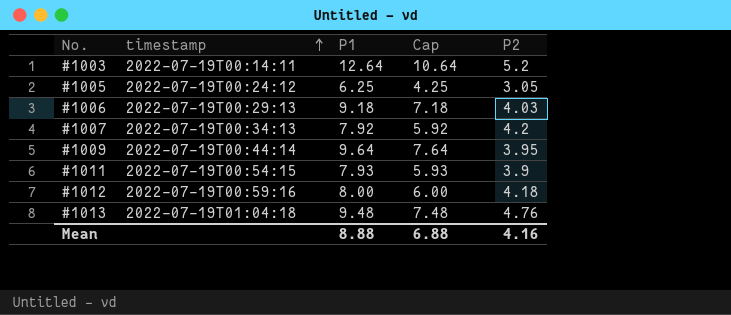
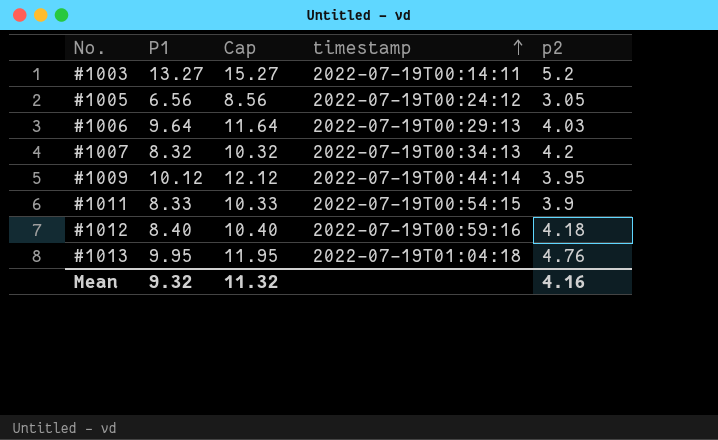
column Cap | formula: [P1] - 2 -> [P1] + 2
column timestamp | position: 2 -> 4
column name: P2 -> p2
#1003 | P1: 12.64 -> 13.27
#1005 | P1: 6.25 -> 6.56
#1006 | P1: 9.18 -> 9.64
#1007 | P1: 7.92 -> 8.32
#1009 | P1: 9.64 -> 10.12
#1011 | P1: 7.93 -> 8.33
#1012 | P1: 8.00 -> 8.40
#1013 | P1: 9.48 -> 9.95
Mean | P1: 8.88 -> 9.32
Mean | Cap: 6.88 -> 11.32

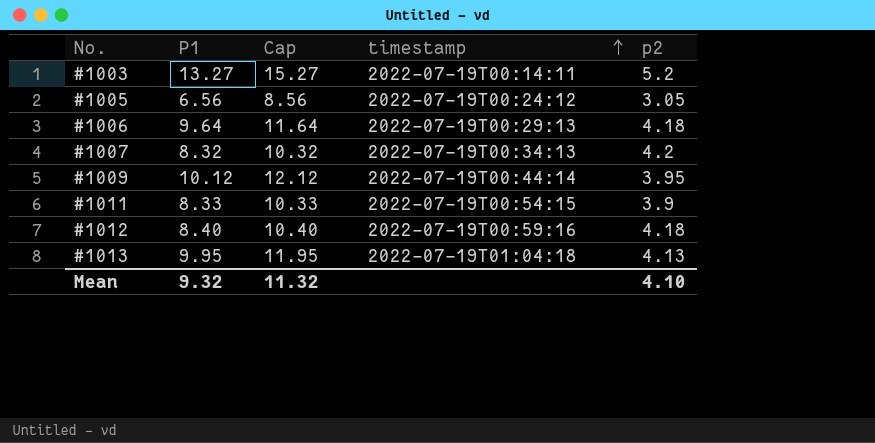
#1006 | p2: 4.03 -> 4.18
#1013 | p2: 4.76 -> 4.13
Mean | p2: 4.16 -> 4.10

